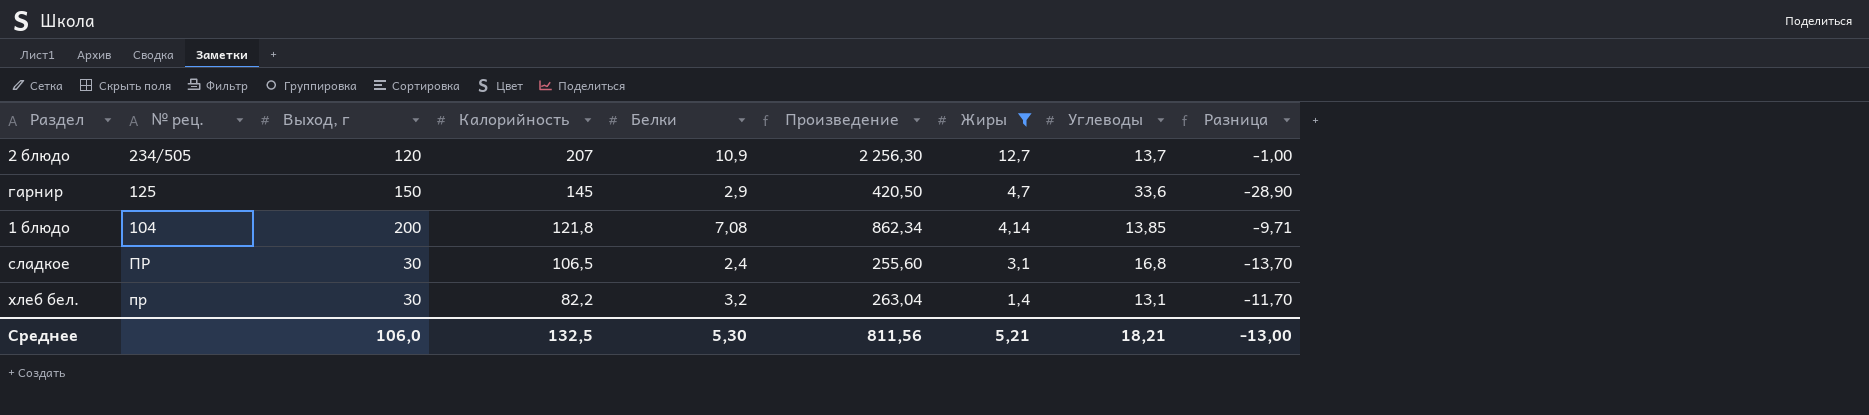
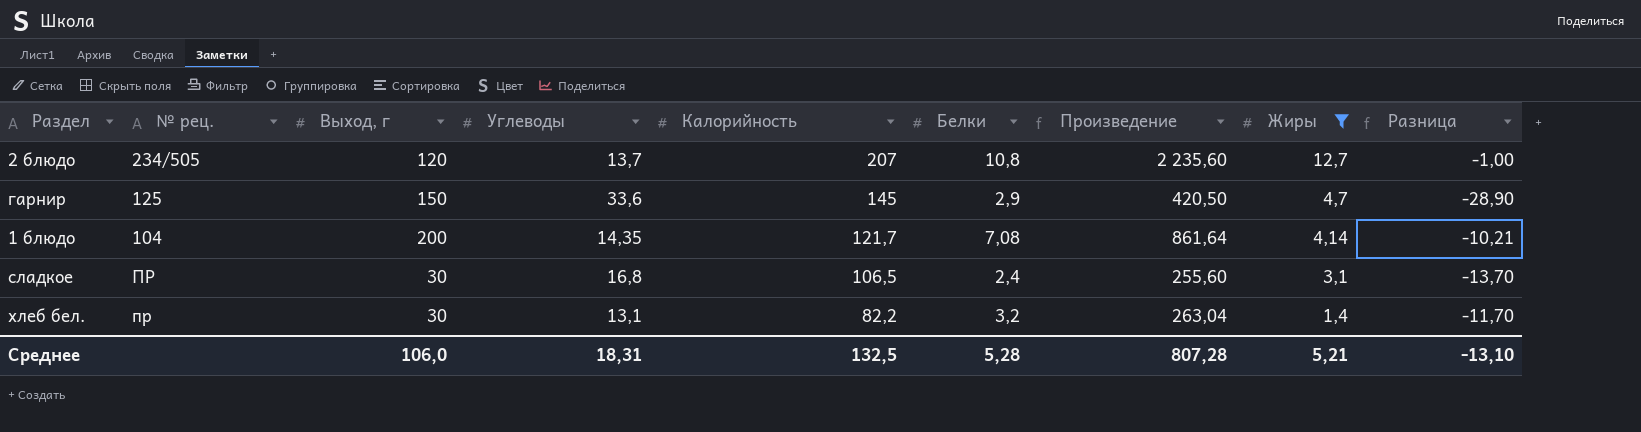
column Углеводы | position: 8 -> 4
2 блюдо | Белки: 10,9 -> 10,8
2 блюдо | Произведение: 2 256,30 -> 2 235,60
1 блюдо | Углеводы: 13,85 -> 14,35
1 блюдо | Калорийность: 121,8 -> 121,7
1 блюдо | Произведение: 862,34 -> 861,64
1 блюдо | Разница: -9,71 -> -10,21
Среднее | Углеводы: 18,21 -> 18,31
Среднее | Белки: 5,30 -> 5,28
Среднее | Произведение: 811,56 -> 807,28
Среднее | Разница: -13,00 -> -13,10

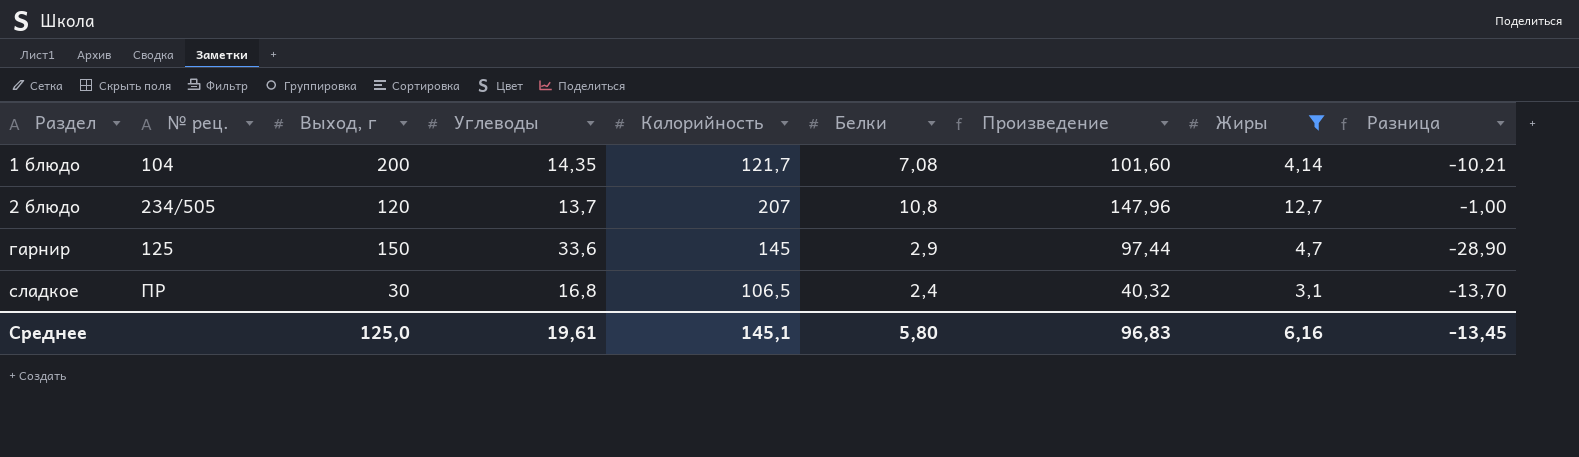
row order: Калорийность descending -> Раздел ascending
column Произведение | formula: [Калорийность] * [Белки] -> [Углеводы] * [Белки]
row хлеб бел.: пр | 30 | 13,1 | 82,2 | 3,2 | 263,04 | 1,4 | -11,70 -> none
Среднее | Выход, г: 106,0 -> 125,0
Среднее | Углеводы: 18,31 -> 19,61
Среднее | Калорийность: 132,5 -> 145,1
Среднее | Белки: 5,28 -> 5,80
Среднее | Произведение: 807,28 -> 96,83
Среднее | Жиры: 5,21 -> 6,16
Среднее | Разница: -13,10 -> -13,45

